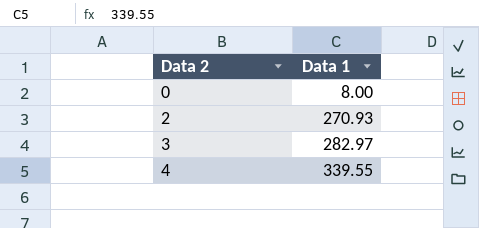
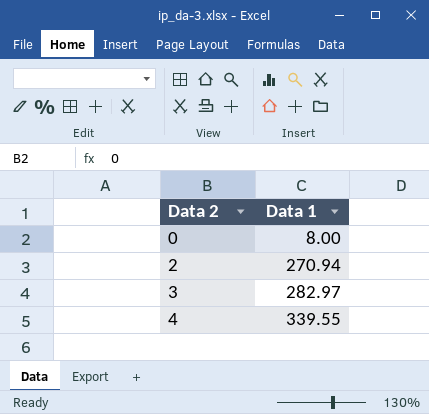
2 | Data 1: 270.93 -> 270.94

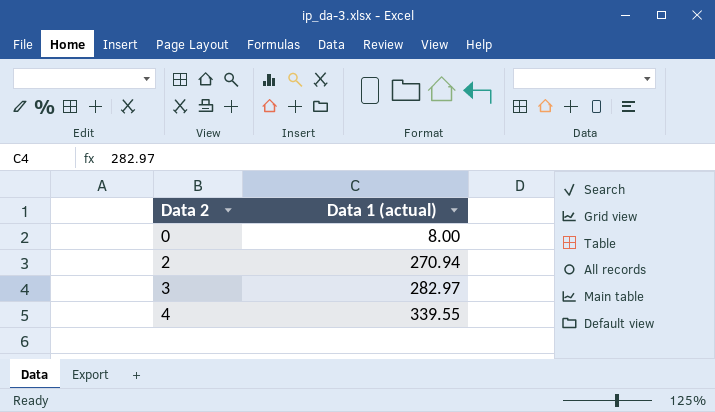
column name: Data 1 -> Data 1 (actual)

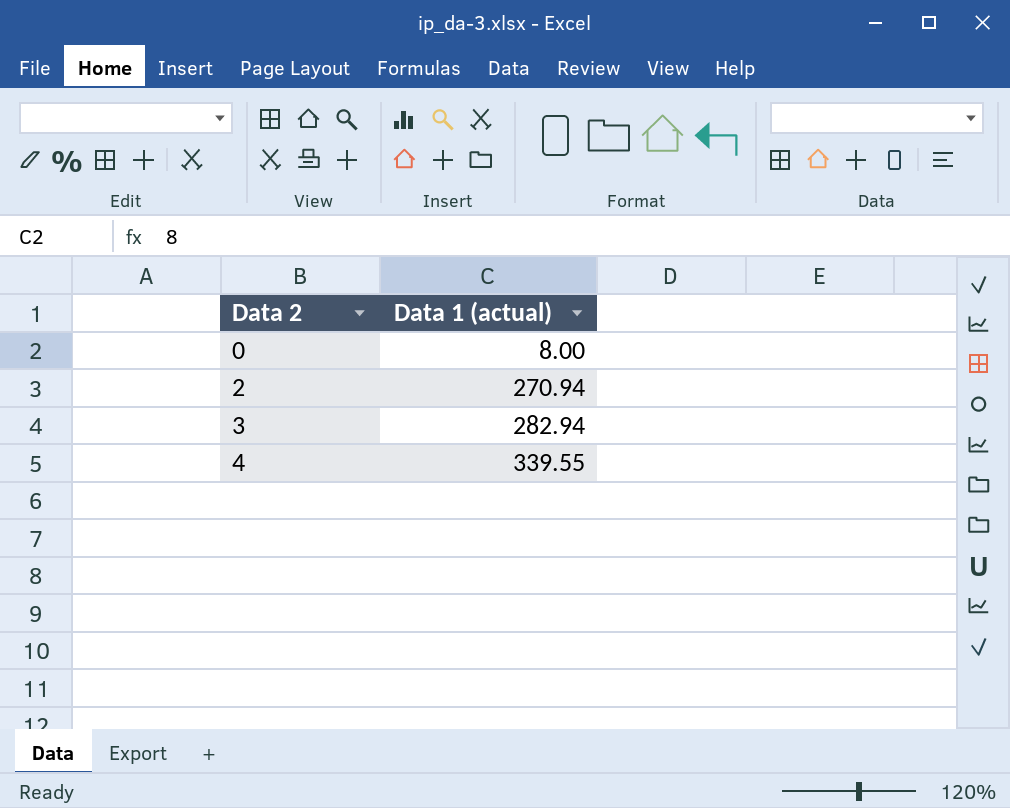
3 | Data 1 (actual): 282.97 -> 282.94

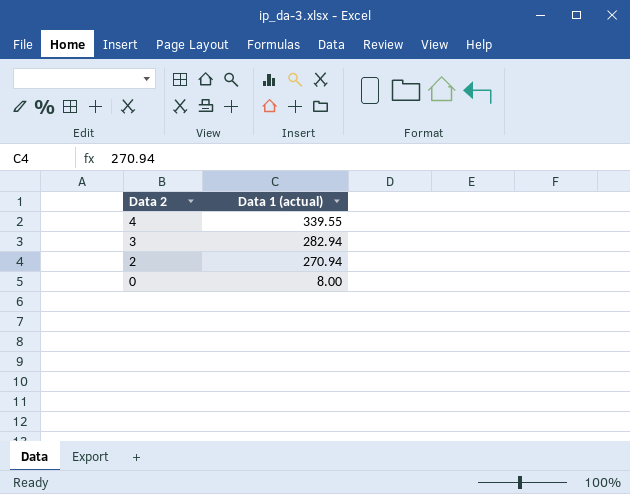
row order: Data 2 ascending -> Data 2 descending

